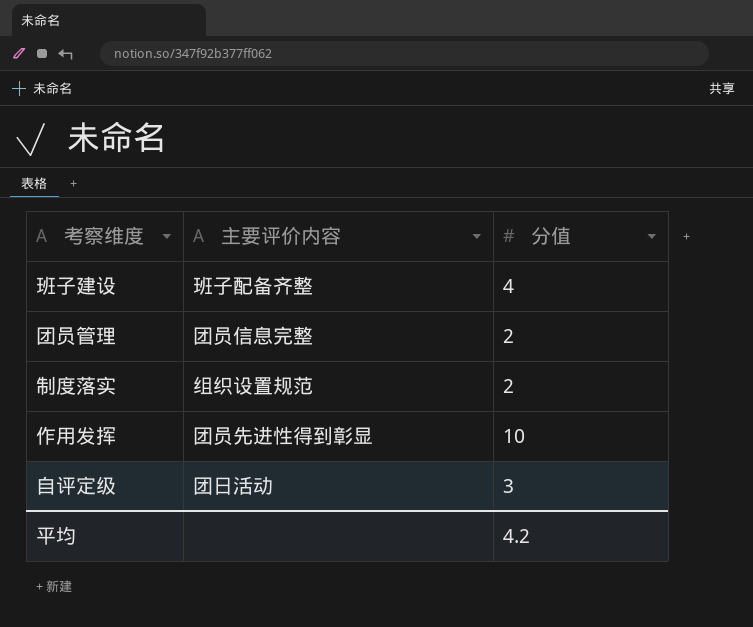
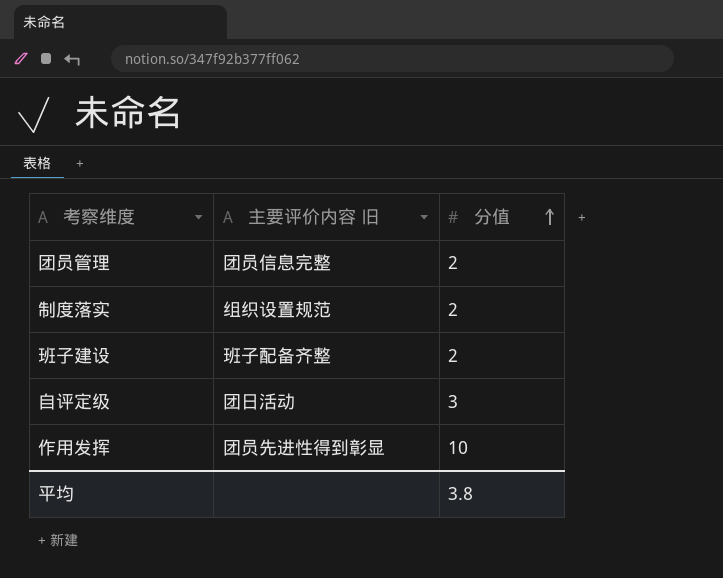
row order: none -> 分值 ascending
column name: 主要评价内容 -> 主要评价内容 旧
班子建设 | 分值: 4 -> 2
平均 | 分值: 4.2 -> 3.8

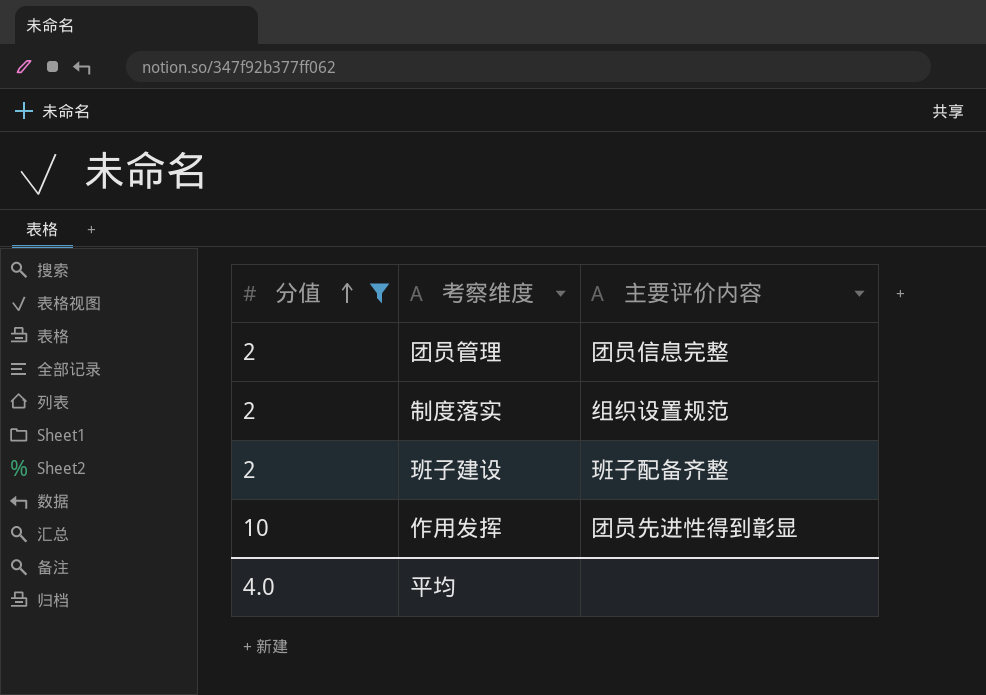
filter: none -> 分值 != 3
column 分值 | position: 3 -> 1
column name: 主要评价内容 旧 -> 主要评价内容
平均 | 分值: 3.8 -> 4.0

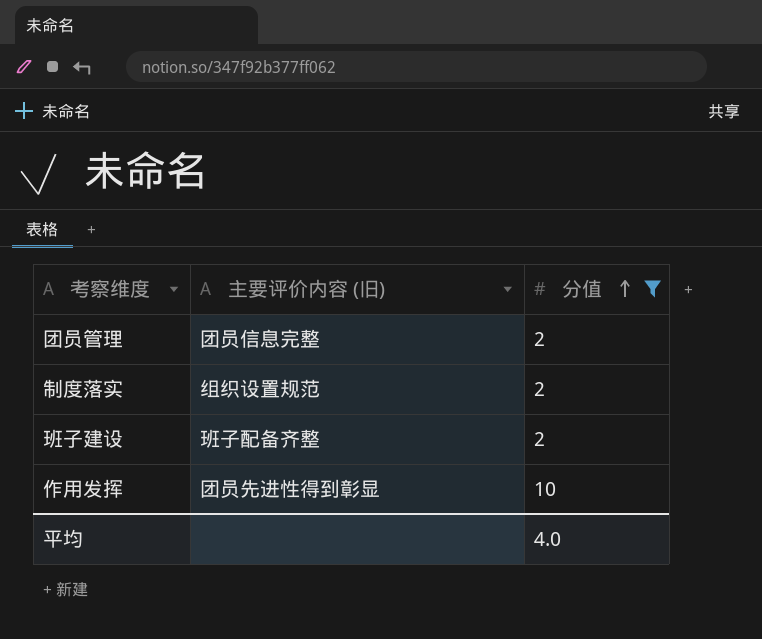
column name: 主要评价内容 -> 主要评价内容 (旧)
column 分值 | position: 1 -> 3

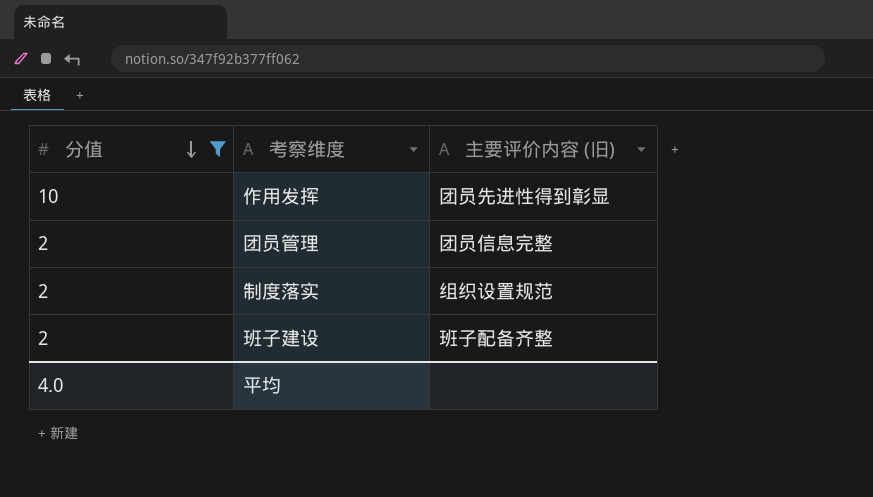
row order: 分值 ascending -> 分值 descending
column 分值 | position: 3 -> 1

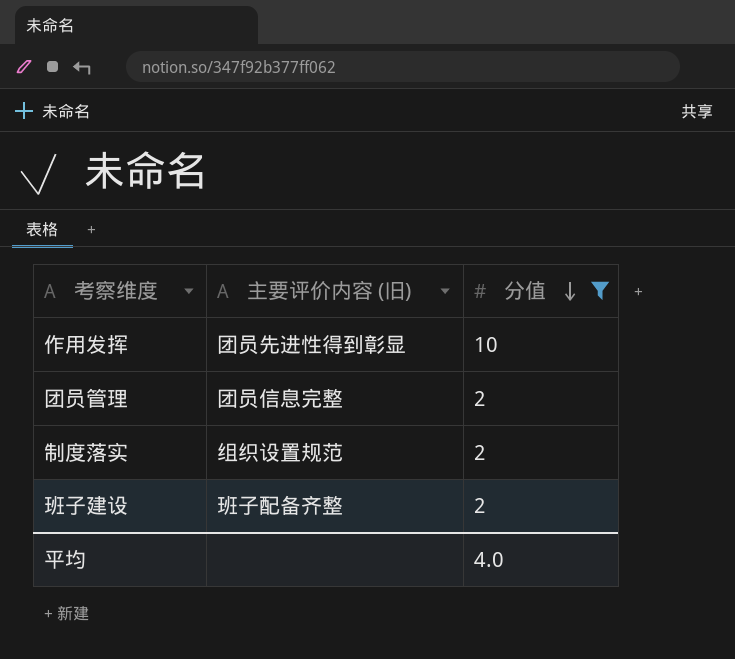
column 分值 | position: 1 -> 3

